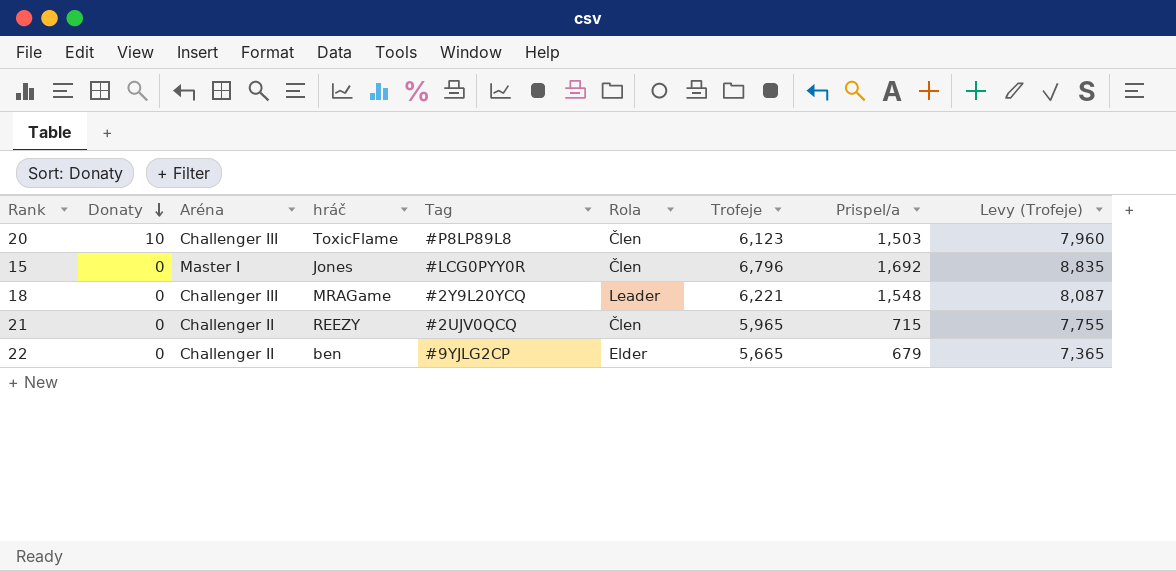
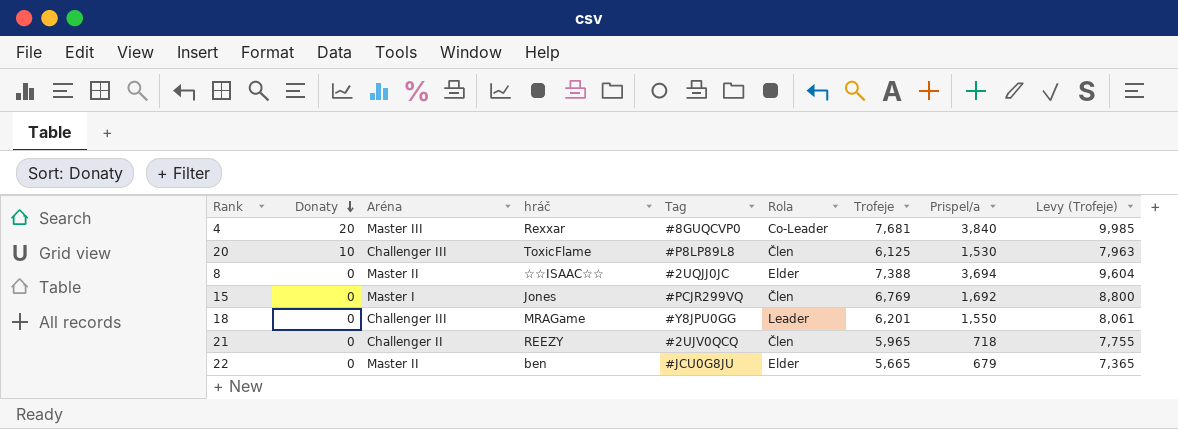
row 4: none -> 20 | Master III | Rexxar | #8GUQCVP0 | Co-Leader | 7,681 | 3,840 | 9,985
20 | Trofeje: 6,123 -> 6,125
20 | Prispel/a: 1,503 -> 1,530
20 | Levy (Trofeje): 7,960 -> 7,963
row 8: none -> 0 | Master II | ☆☆ISAAC☆☆ | #2UQJJ0JC | Elder | 7,388 | 3,694 | 9,604
15 | Tag: #LCG0PYY0R -> #PCJR299VQ
15 | Trofeje: 6,796 -> 6,769
15 | Levy (Trofeje): 8,835 -> 8,800
18 | Tag: #2Y9L20YCQ -> #Y8JPU0GG
18 | Trofeje: 6,221 -> 6,201
18 | Prispel/a: 1,548 -> 1,550
18 | Levy (Trofeje): 8,087 -> 8,061
21 | Prispel/a: 715 -> 718
22 | Aréna: Challenger II -> Master II
22 | Tag: #9YJLG2CP -> #JCU0G8JU

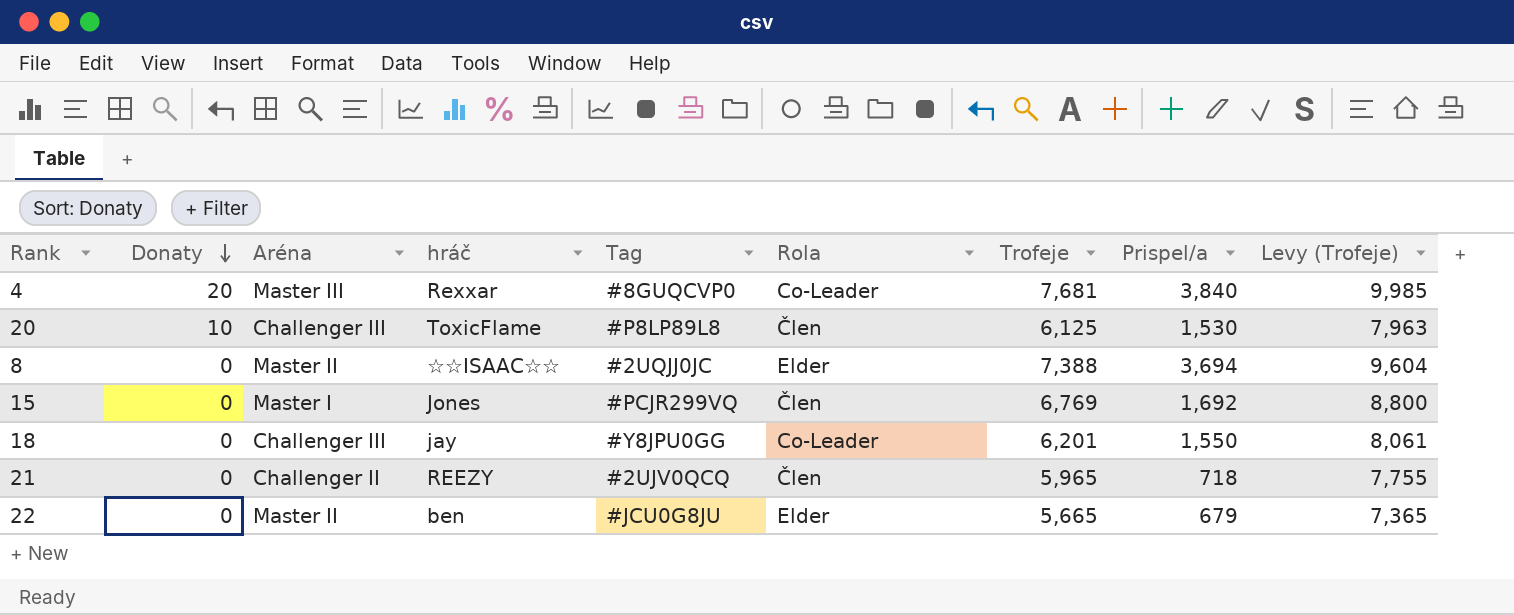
18 | hráč: MRAGame -> jay
18 | Rola: Leader -> Co-Leader

